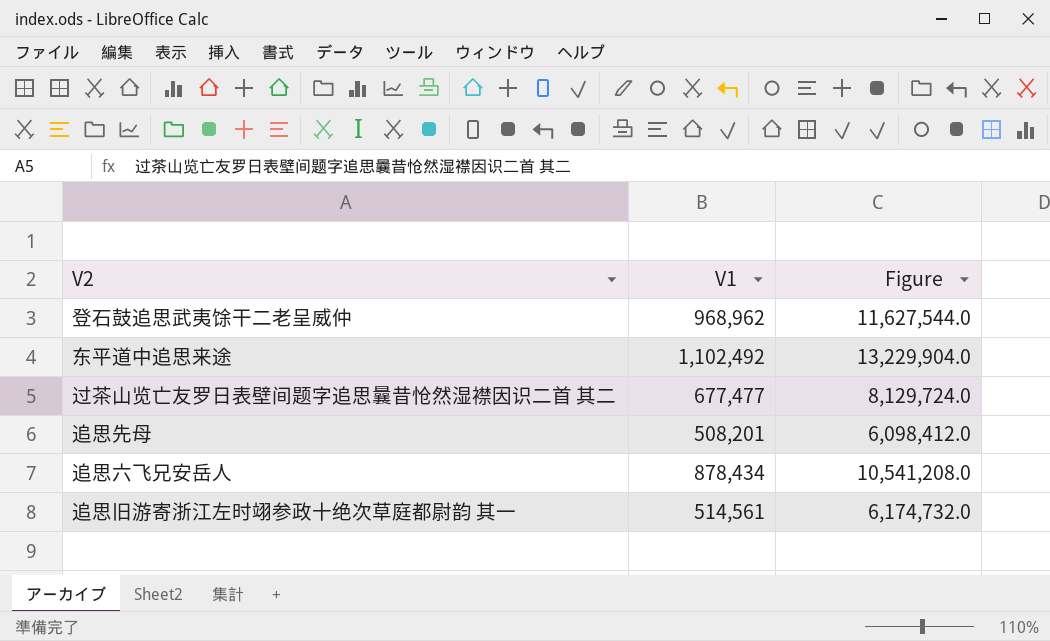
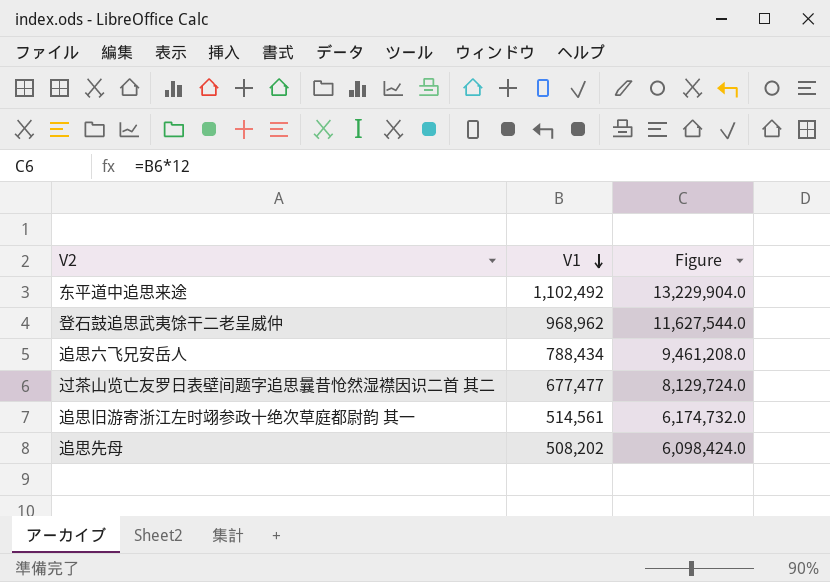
row order: none -> V1 descending
追思六飞兄安岳人 | V1: 878,434 -> 788,434
追思六飞兄安岳人 | Figure: 10,541,208.0 -> 9,461,208.0
追思先母 | V1: 508,201 -> 508,202
追思先母 | Figure: 6,098,412.0 -> 6,098,424.0

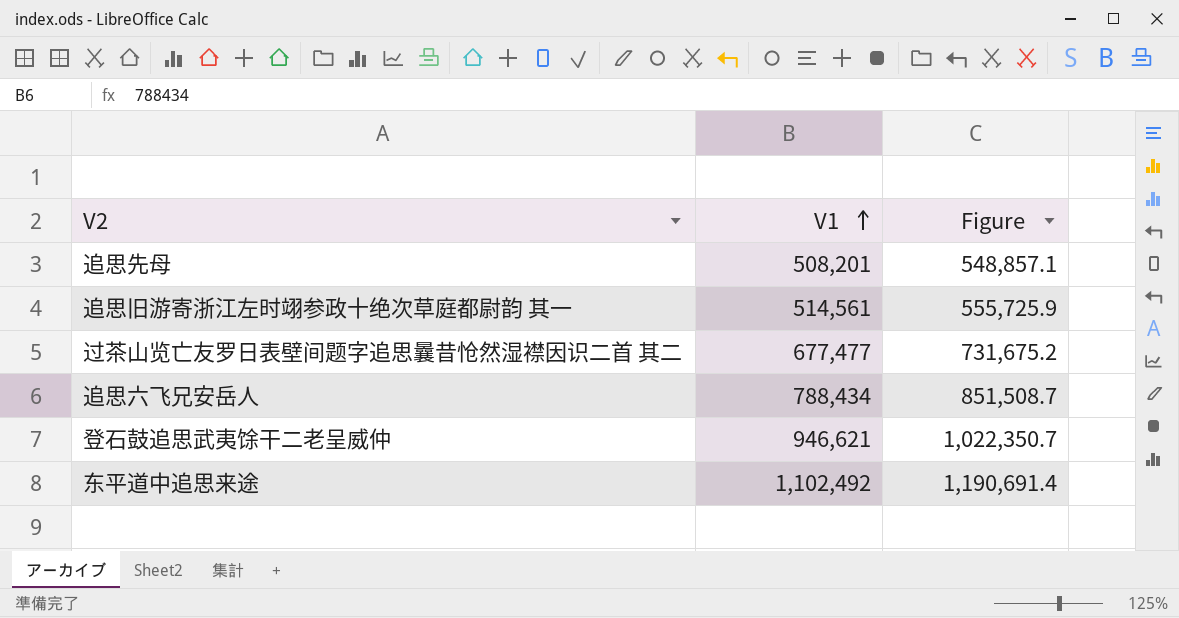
row order: V1 descending -> V1 ascending
column Figure | formula: [V1] * 12 -> [V1] * 1.08
追思先母 | V1: 508,202 -> 508,201
登石鼓追思武夷馀干二老呈威仲 | V1: 968,962 -> 946,621

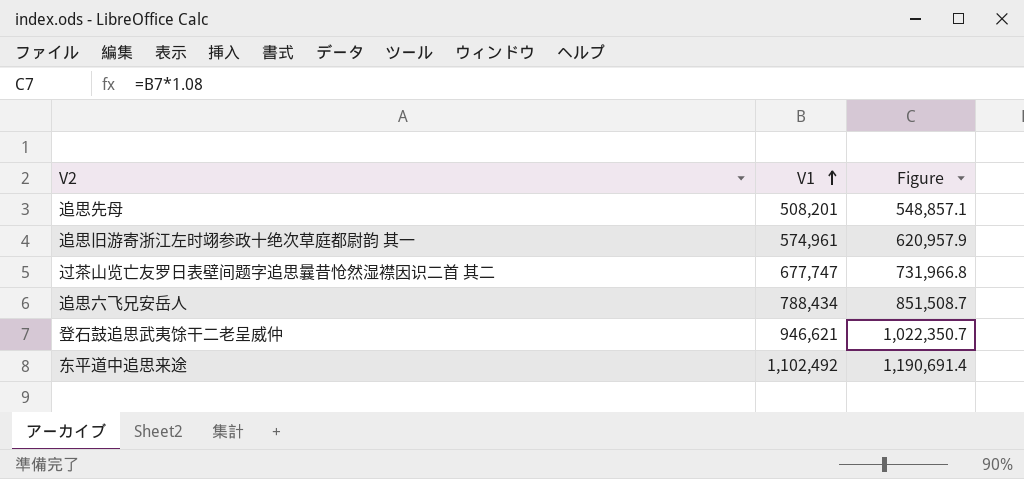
追思旧游寄浙江左时翊参政十绝次草庭都尉韵 其一 | V1: 514,561 -> 574,961
追思旧游寄浙江左时翊参政十绝次草庭都尉韵 其一 | Figure: 555,725.9 -> 620,957.9
过茶山览亡友罗日表壁间题字追思曩昔怆然湿襟因识二首 其二 | V1: 677,477 -> 677,747
过茶山览亡友罗日表壁间题字追思曩昔怆然湿襟因识二首 其二 | Figure: 731,675.2 -> 731,966.8

